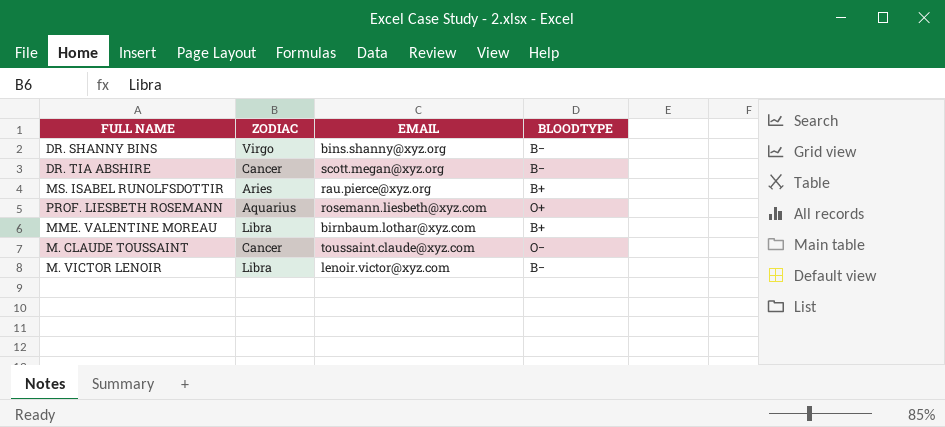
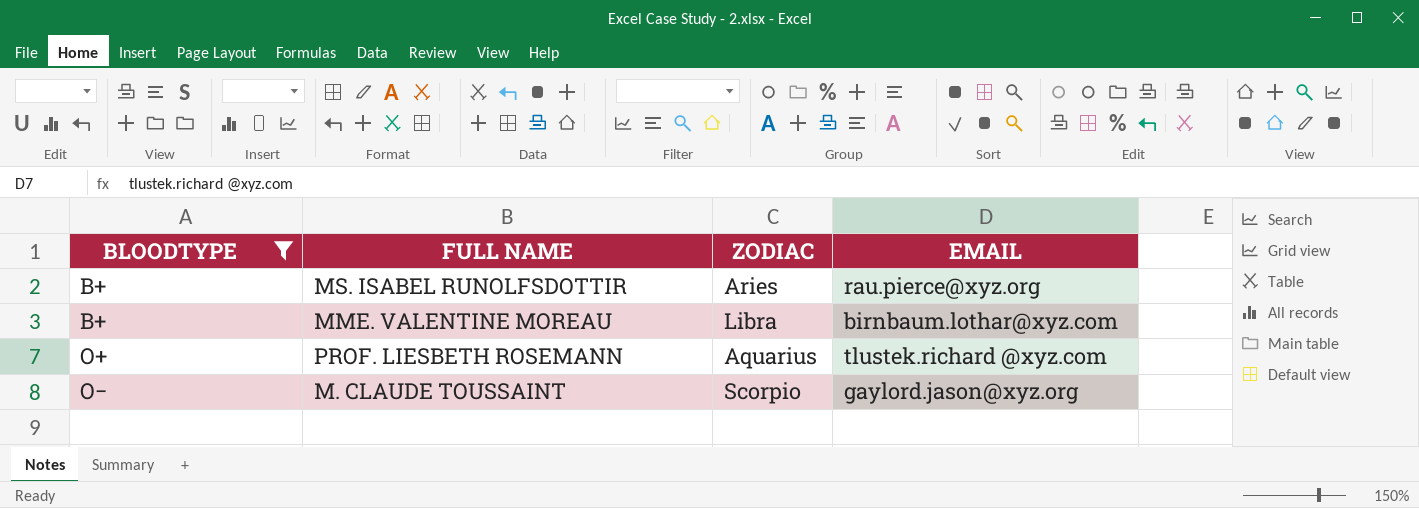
filter: none -> BLOODTYPE != B−
row order: none -> BLOODTYPE ascending
column BLOODTYPE | position: 4 -> 1
PROF. LIESBETH ROSEMANN | EMAIL: rosemann.liesbeth@xyz.com -> tlustek.richard @xyz.com
M. CLAUDE TOUSSAINT | ZODIAC: Cancer -> Scorpio
M. CLAUDE TOUSSAINT | EMAIL: toussaint.claude@xyz.com -> gaylord.jason@xyz.org

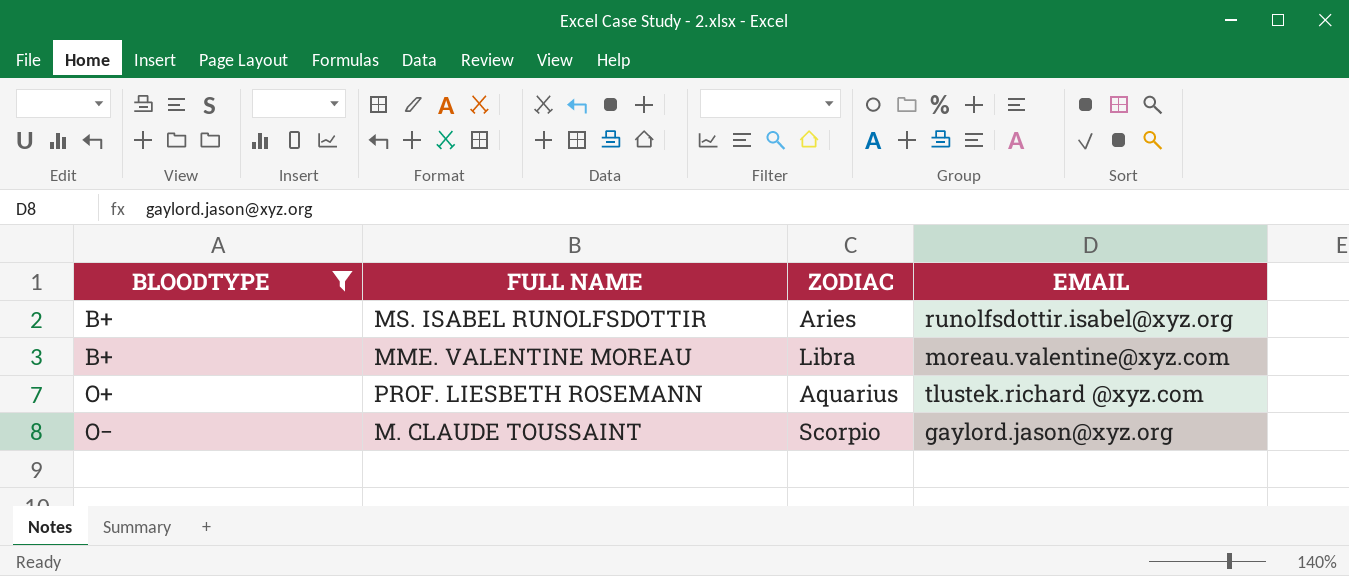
MS. ISABEL RUNOLFSDOTTIR | EMAIL: rau.pierce@xyz.org -> runolfsdottir.isabel@xyz.org
MME. VALENTINE MOREAU | EMAIL: birnbaum.lothar@xyz.com -> moreau.valentine@xyz.com

